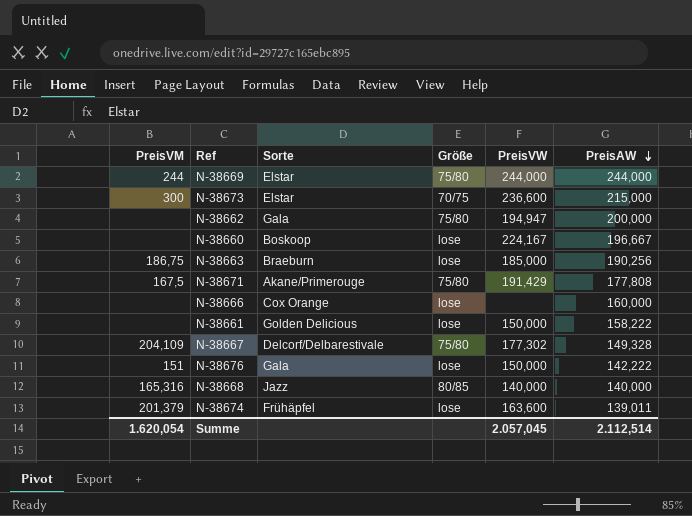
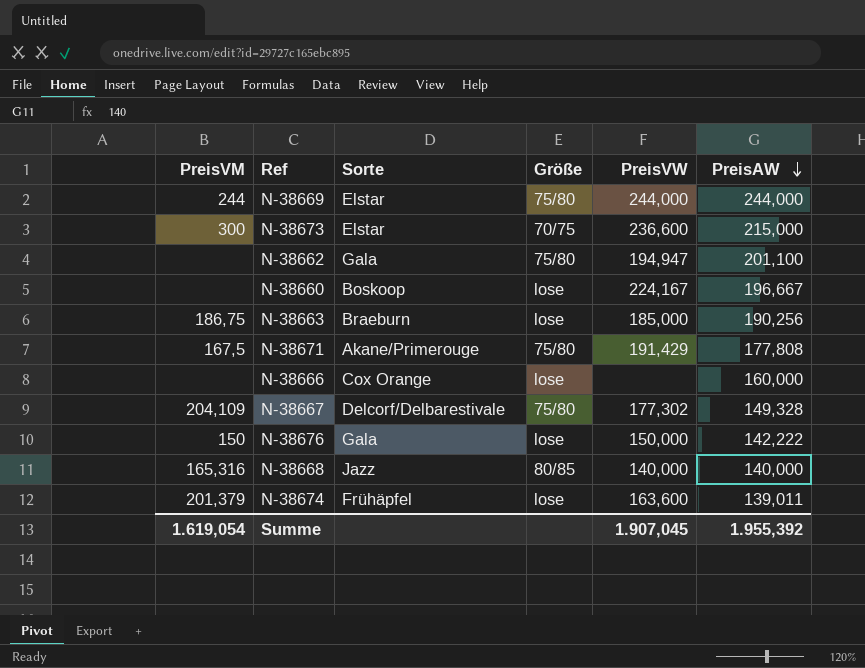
row N-38661: none | Golden Delicious | lose | 150,000 | 158,222 -> none
N-38662 | PreisAW: 200,000 -> 201,100
N-38676 | PreisVM: 151 -> 150
Summe | PreisVM: 1.620,054 -> 1.619,054
Summe | PreisVW: 2.057,045 -> 1.907,045
Summe | PreisAW: 2.112,514 -> 1.955,392

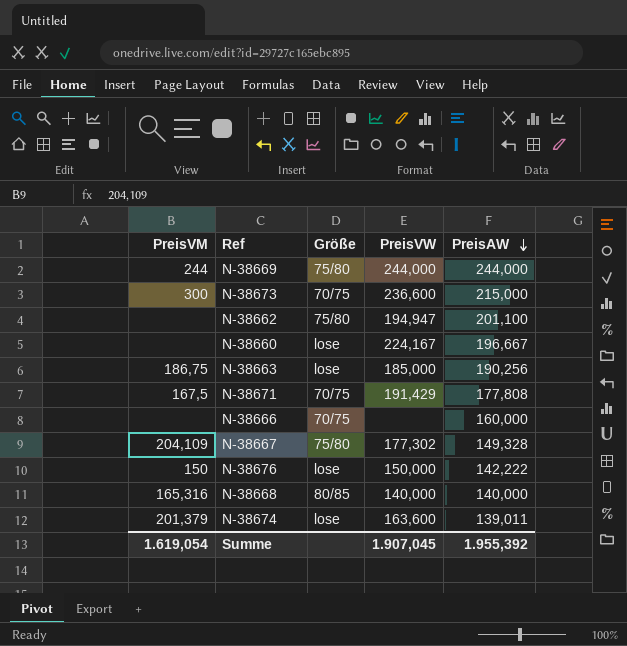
column Sorte | position: 3 -> none
N-38671 | Größe: 75/80 -> 70/75
N-38666 | Größe: lose -> 70/75

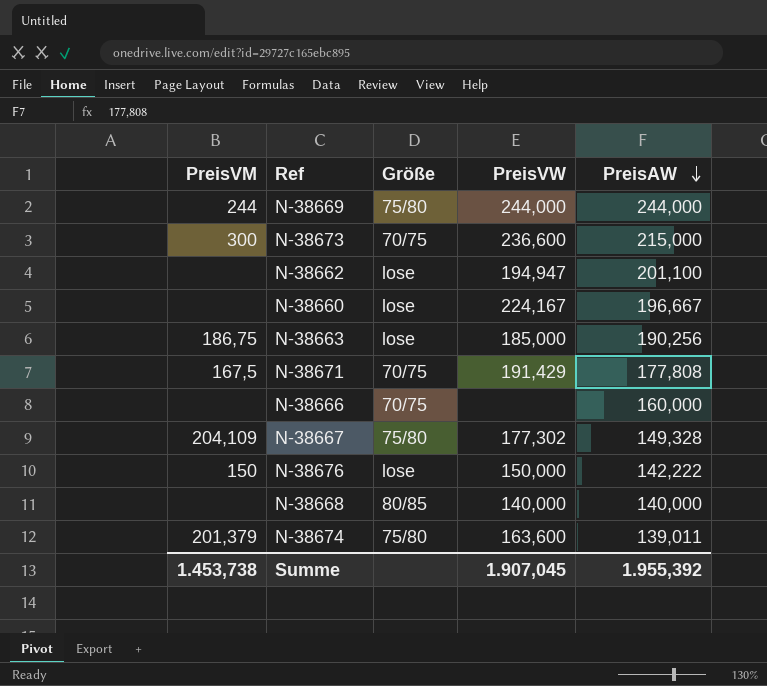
N-38662 | Größe: 75/80 -> lose
N-38668 | PreisVM: 165,316 -> none
N-38674 | Größe: lose -> 75/80
Summe | PreisVM: 1.619,054 -> 1.453,738

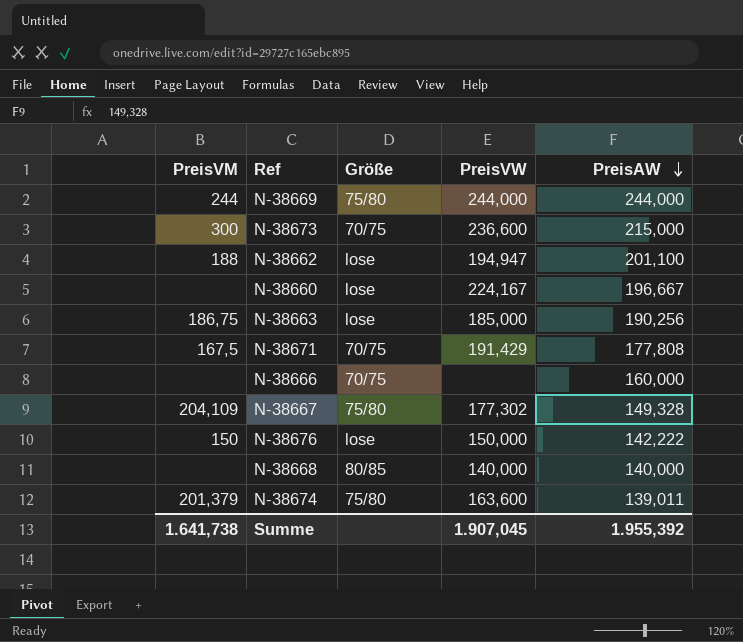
N-38662 | PreisVM: none -> 188
Summe | PreisVM: 1.453,738 -> 1.641,738

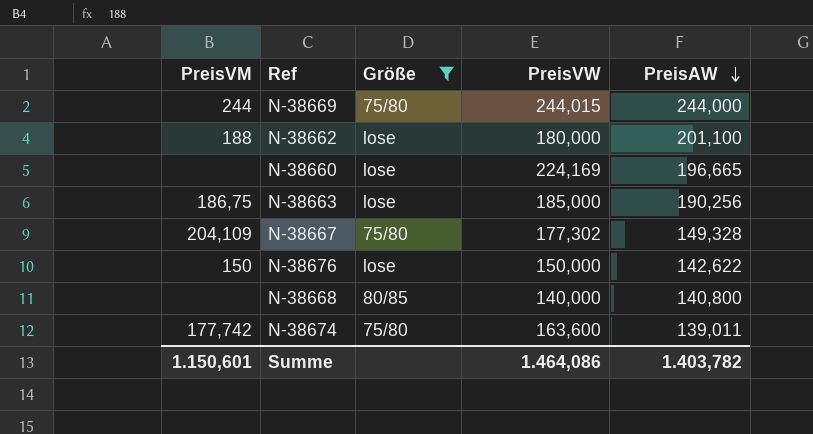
filter: none -> Größe != 70/75
N-38669 | PreisVW: 244,000 -> 244,015
N-38662 | PreisVW: 194,947 -> 180,000
N-38660 | PreisVW: 224,167 -> 224,169
N-38660 | PreisAW: 196,667 -> 196,665
N-38676 | PreisAW: 142,222 -> 142,622
N-38668 | PreisAW: 140,000 -> 140,800
N-38674 | PreisVM: 201,379 -> 177,742
Summe | PreisVM: 1.641,738 -> 1.150,601
Summe | PreisVW: 1.907,045 -> 1.464,086
Summe | PreisAW: 1.955,392 -> 1.403,782

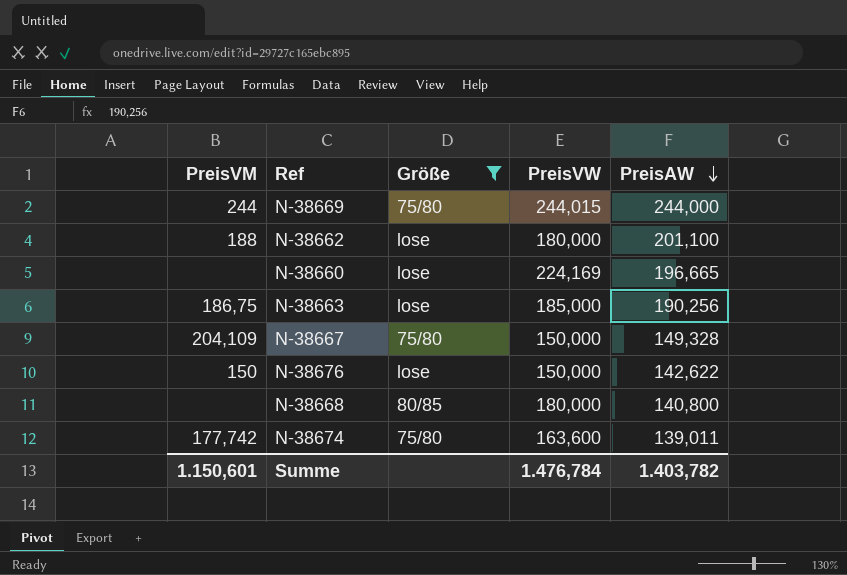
N-38667 | PreisVW: 177,302 -> 150,000
N-38668 | PreisVW: 140,000 -> 180,000
Summe | PreisVW: 1.464,086 -> 1.476,784

